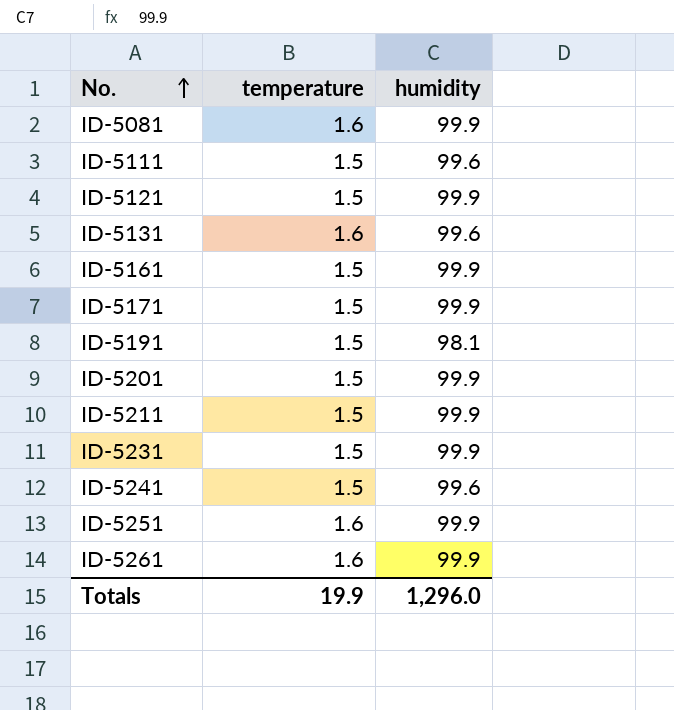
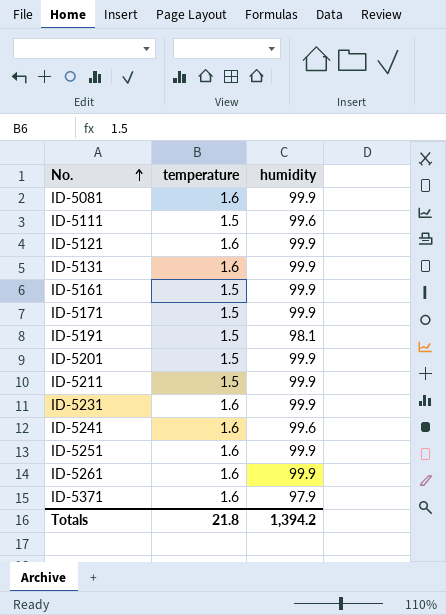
ID-5121 | temperature: 1.5 -> 1.6
ID-5131 | humidity: 99.6 -> 99.9
ID-5231 | temperature: 1.5 -> 1.6
ID-5241 | temperature: 1.5 -> 1.6
row ID-5371: none -> 1.6 | 97.9
Totals | temperature: 19.9 -> 21.8
Totals | humidity: 1,296.0 -> 1,394.2

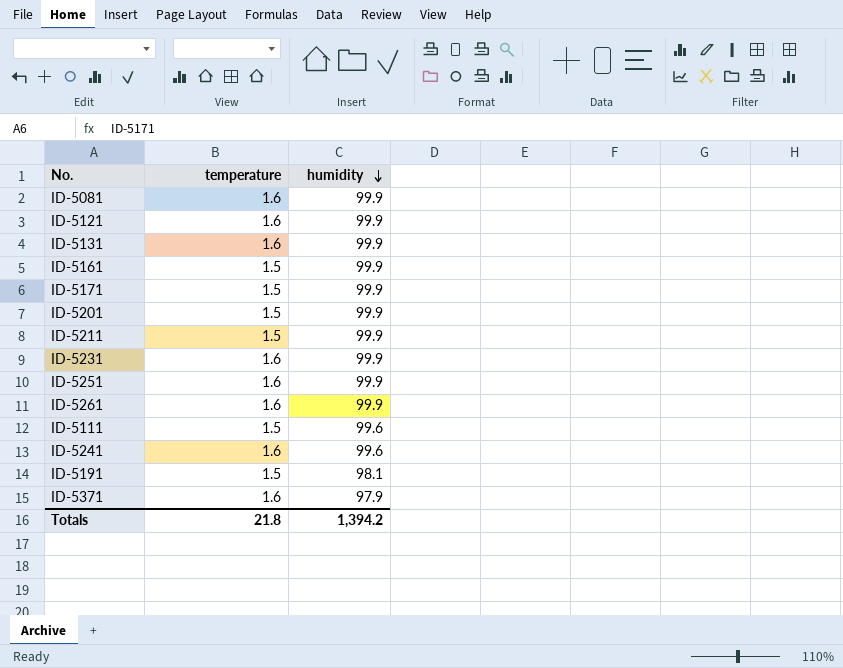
row order: No. ascending -> humidity descending

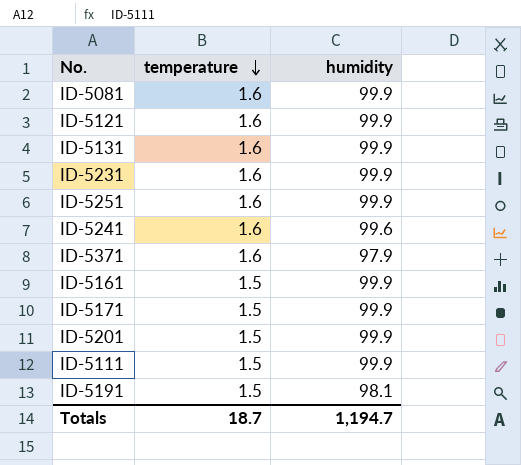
row order: humidity descending -> temperature descending
row ID-5211: 1.5 | 99.9 -> none
row ID-5261: 1.6 | 99.9 -> none
ID-5111 | humidity: 99.6 -> 99.9
Totals | temperature: 21.8 -> 18.7
Totals | humidity: 1,394.2 -> 1,194.7

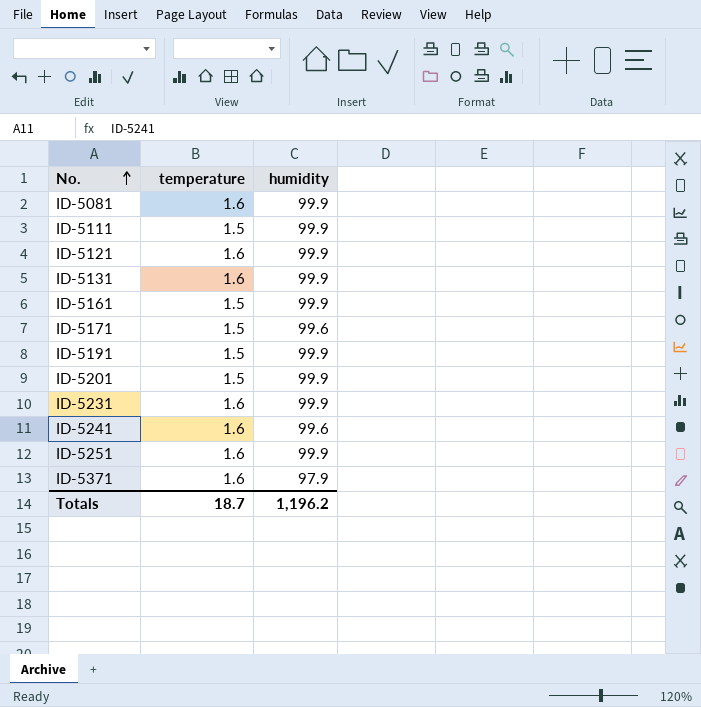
row order: temperature descending -> No. ascending
ID-5171 | humidity: 99.9 -> 99.6
ID-5191 | humidity: 98.1 -> 99.9
Totals | humidity: 1,194.7 -> 1,196.2

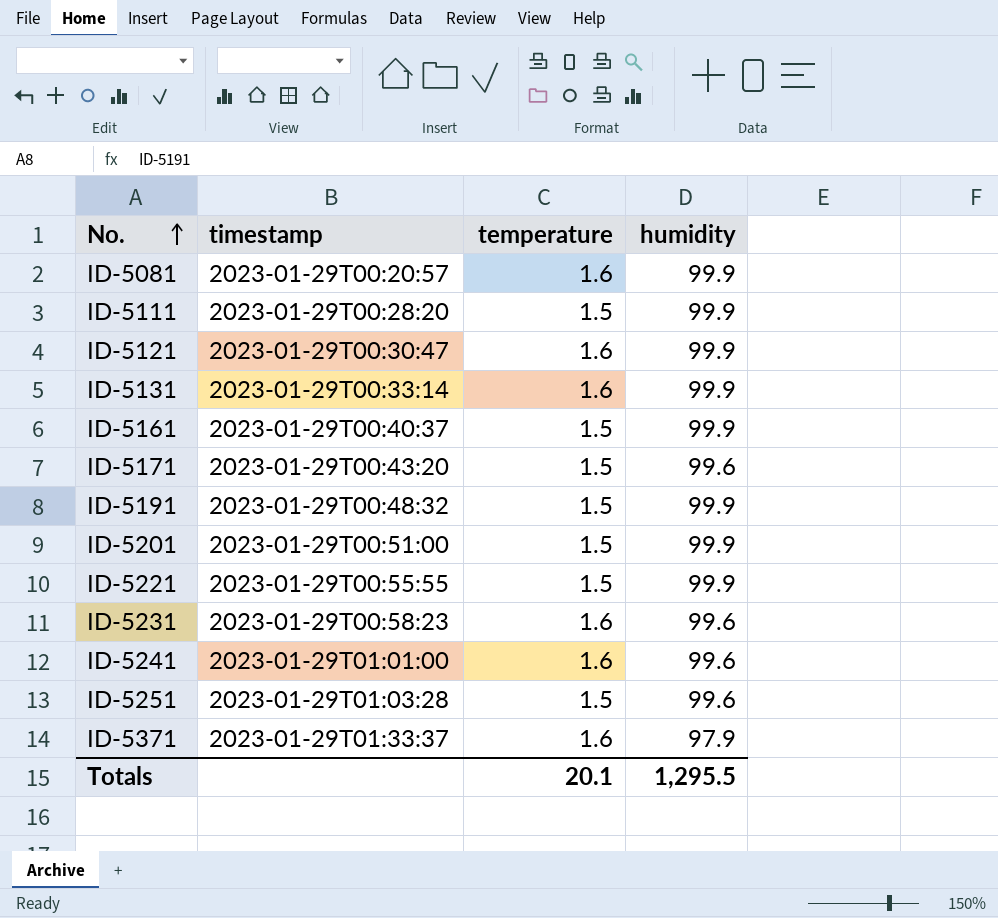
column timestamp | position: none -> 2
row ID-5221: none -> 2023-01-29T00:55:55 | 1.5 | 99.9
ID-5231 | humidity: 99.9 -> 99.6
ID-5251 | temperature: 1.6 -> 1.5
ID-5251 | humidity: 99.9 -> 99.6
Totals | temperature: 18.7 -> 20.1
Totals | humidity: 1,196.2 -> 1,295.5

